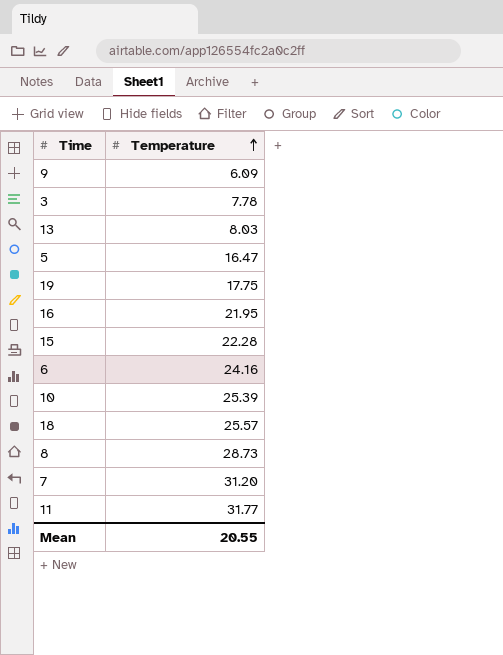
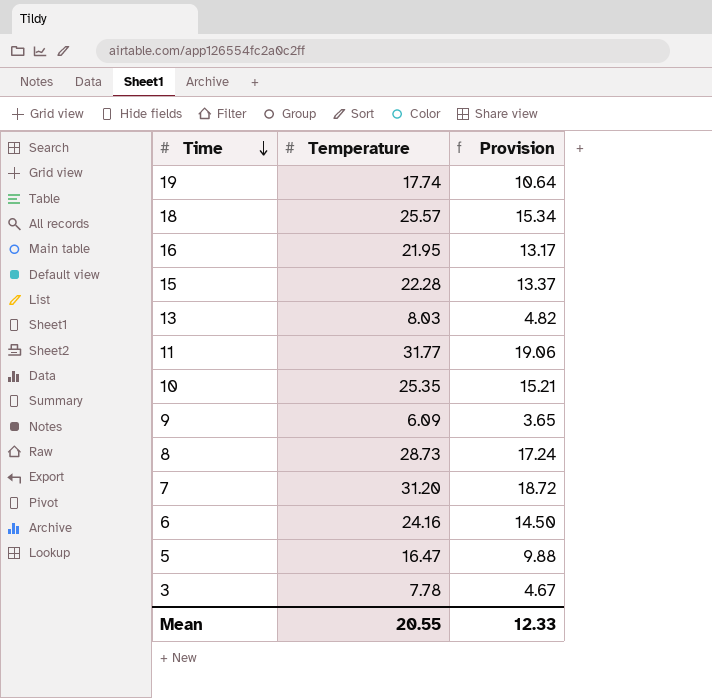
row order: Temperature ascending -> Time descending
column Provision | formula: none -> [Temperature] * 0.6
19 | Temperature: 17.75 -> 17.74
10 | Temperature: 25.39 -> 25.35

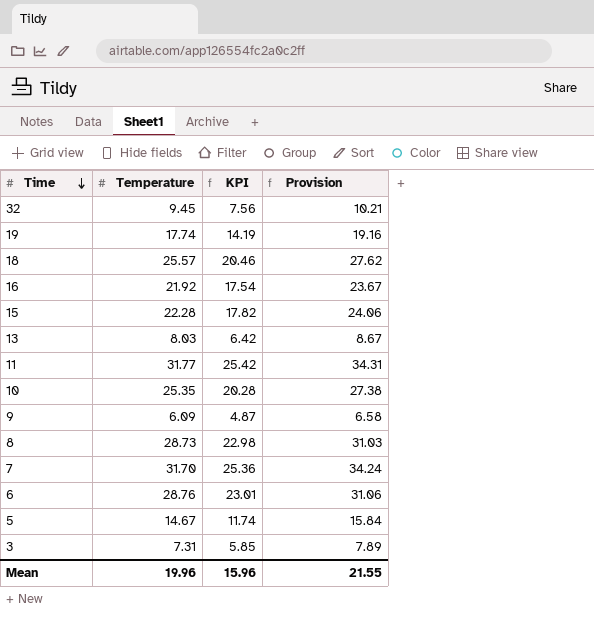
column KPI | formula: none -> [Temperature] * 0.8
column Provision | formula: [Temperature] * 0.6 -> [Temperature] * 1.08
row 32: none -> 9.45 | 7.56 | 10.21
16 | Temperature: 21.95 -> 21.92
7 | Temperature: 31.20 -> 31.70
6 | Temperature: 24.16 -> 28.76
5 | Temperature: 16.47 -> 14.67
3 | Temperature: 7.78 -> 7.31
Mean | Temperature: 20.55 -> 19.96
Mean | Provision: 12.33 -> 21.55

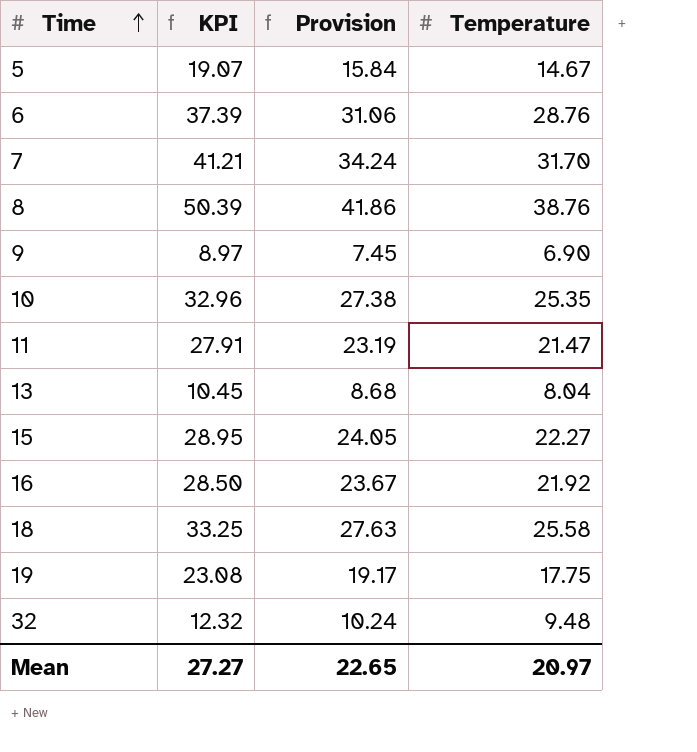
row order: Time descending -> Time ascending
column KPI | formula: [Temperature] * 0.8 -> [Temperature] * 1.3
column Temperature | position: 2 -> 4
row 3: 7.31 | 5.85 | 7.89 -> none
8 | Provision: 31.03 -> 41.86
8 | Temperature: 28.73 -> 38.76
9 | Provision: 6.58 -> 7.45
9 | Temperature: 6.09 -> 6.90
11 | Provision: 34.31 -> 23.19
11 | Temperature: 31.77 -> 21.47
13 | Provision: 8.67 -> 8.68
13 | Temperature: 8.03 -> 8.04
15 | Provision: 24.06 -> 24.05
15 | Temperature: 22.28 -> 22.27
18 | Provision: 27.62 -> 27.63
18 | Temperature: 25.57 -> 25.58
19 | Provision: 19.16 -> 19.17
19 | Temperature: 17.74 -> 17.75
32 | Provision: 10.21 -> 10.24
32 | Temperature: 9.45 -> 9.48
Mean | KPI: 15.96 -> 27.27
Mean | Provision: 21.55 -> 22.65
Mean | Temperature: 19.96 -> 20.97

